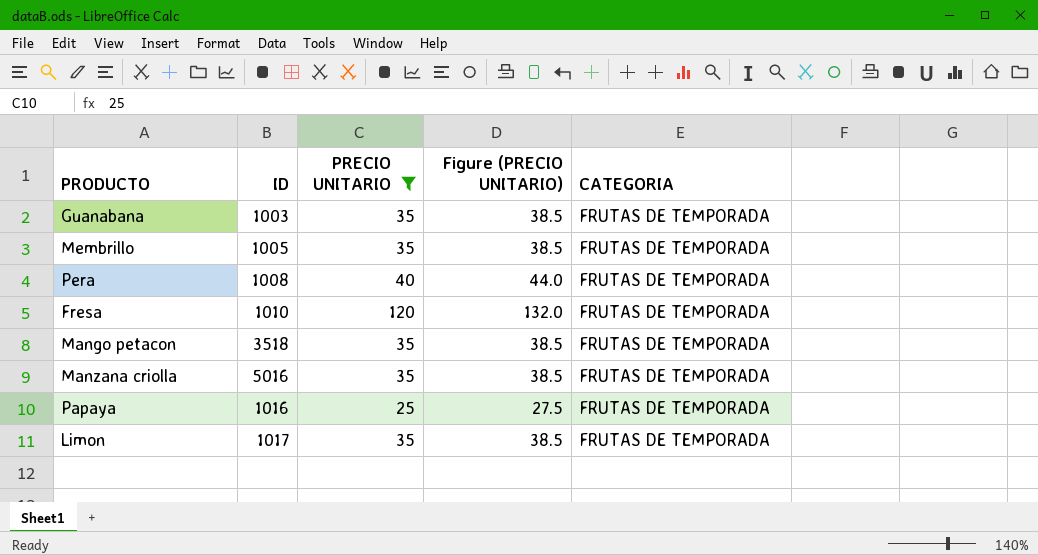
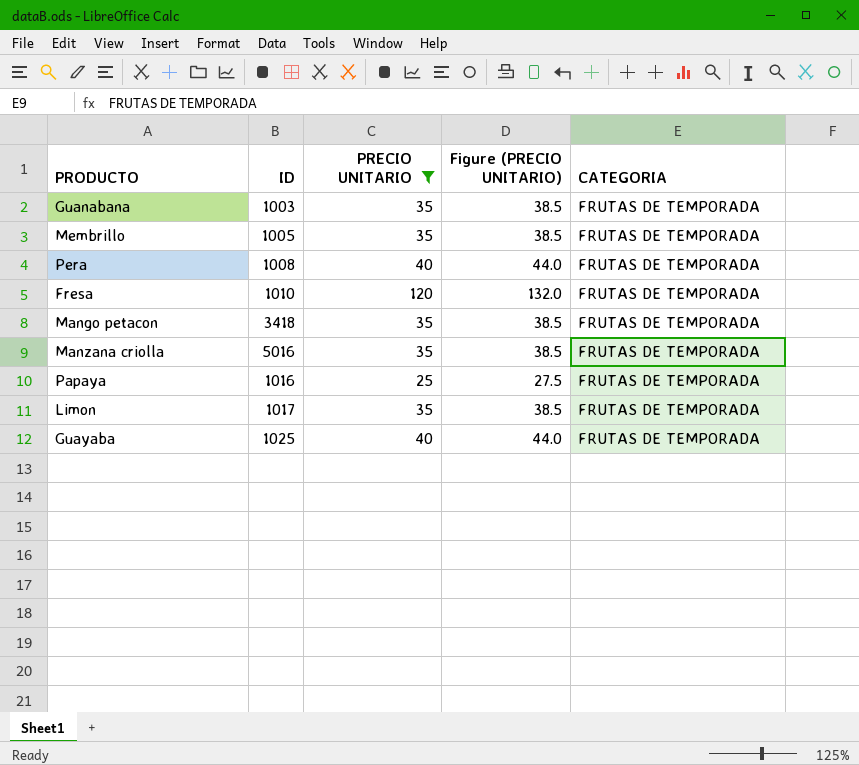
Mango petacon | ID: 3518 -> 3418
row Guayaba: none -> 1025 | 40 | 44.0 | FRUTAS DE TEMPORADA

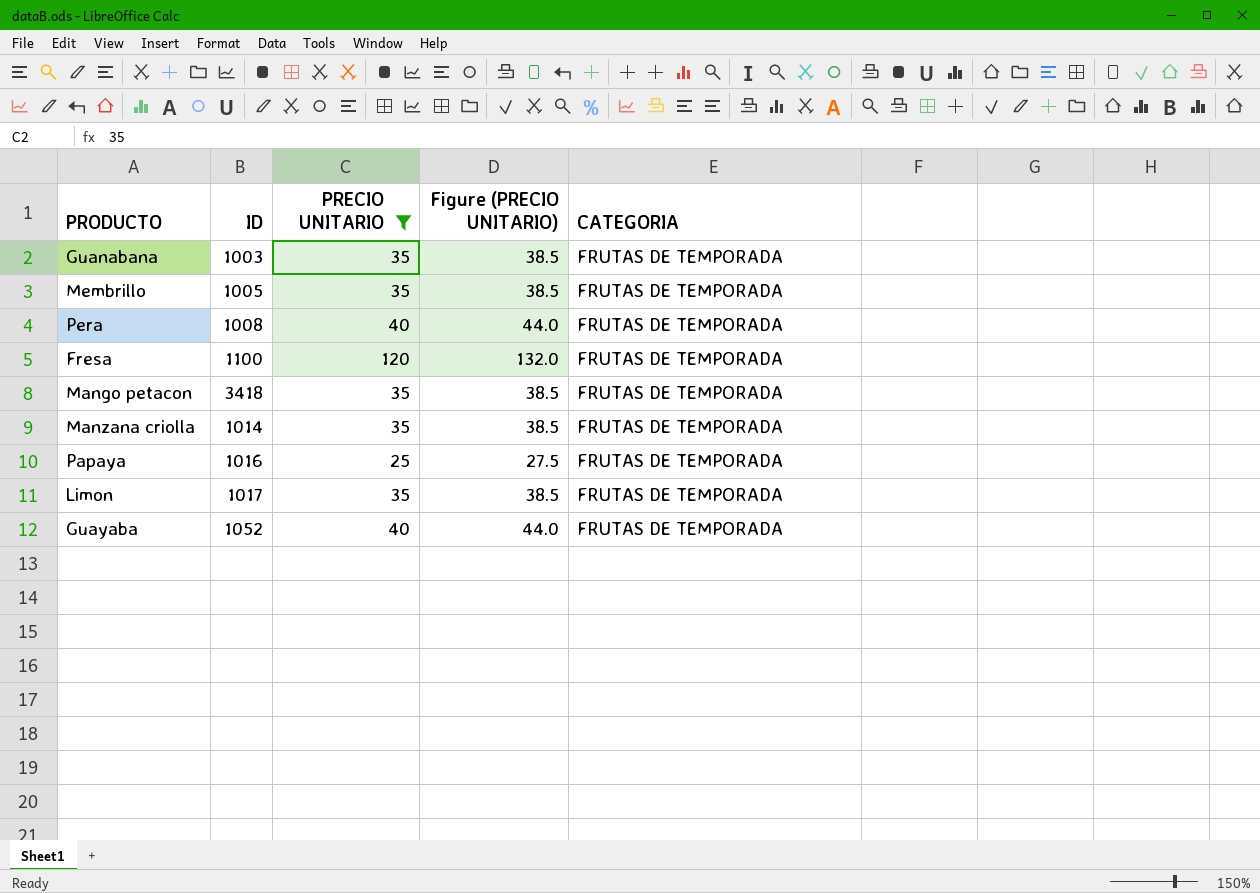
Fresa | ID: 1010 -> 1100
Manzana criolla | ID: 5016 -> 1014
Guayaba | ID: 1025 -> 1052

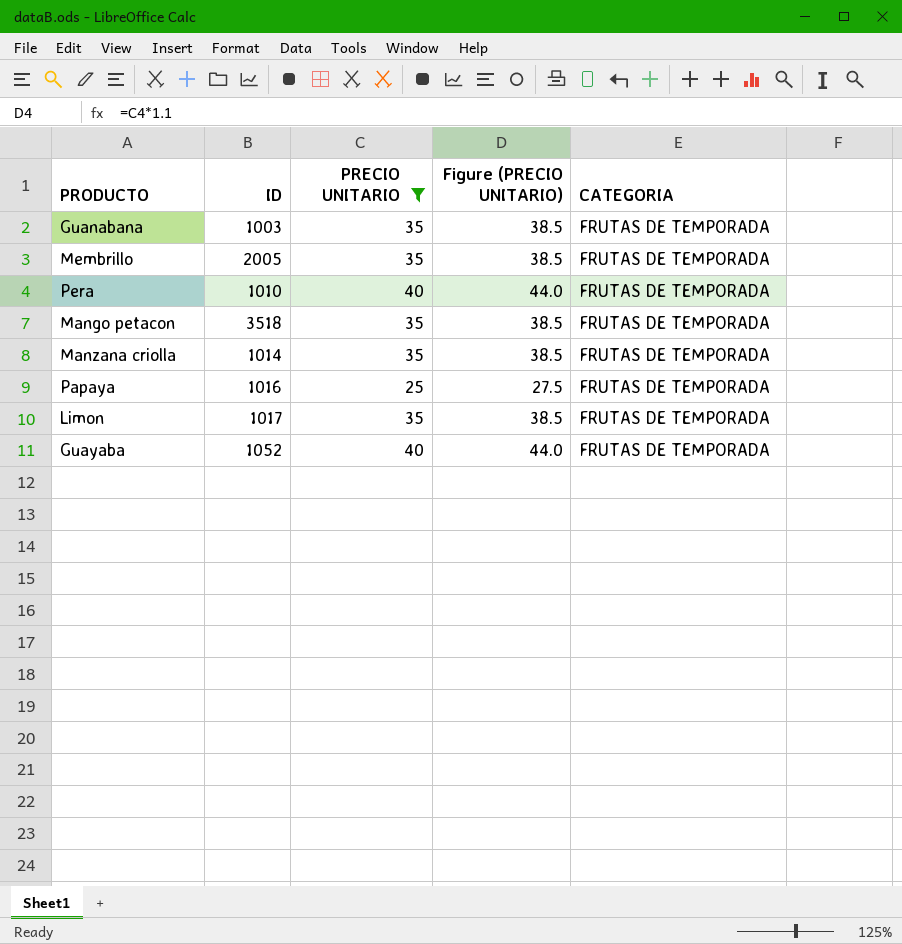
row Fresa: 1100 | 120 | 132.0 | FRUTAS DE TEMPORADA -> none
Membrillo | ID: 1005 -> 2005
Pera | ID: 1008 -> 1010
Mango petacon | ID: 3418 -> 3518

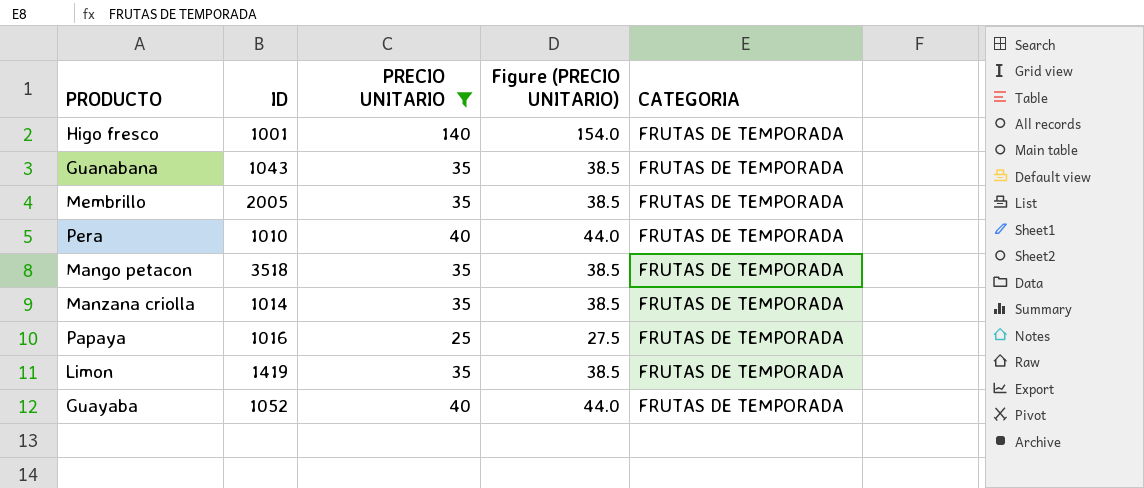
row Higo fresco: none -> 1001 | 140 | 154.0 | FRUTAS DE TEMPORADA
Guanabana | ID: 1003 -> 1043
Limon | ID: 1017 -> 1419

